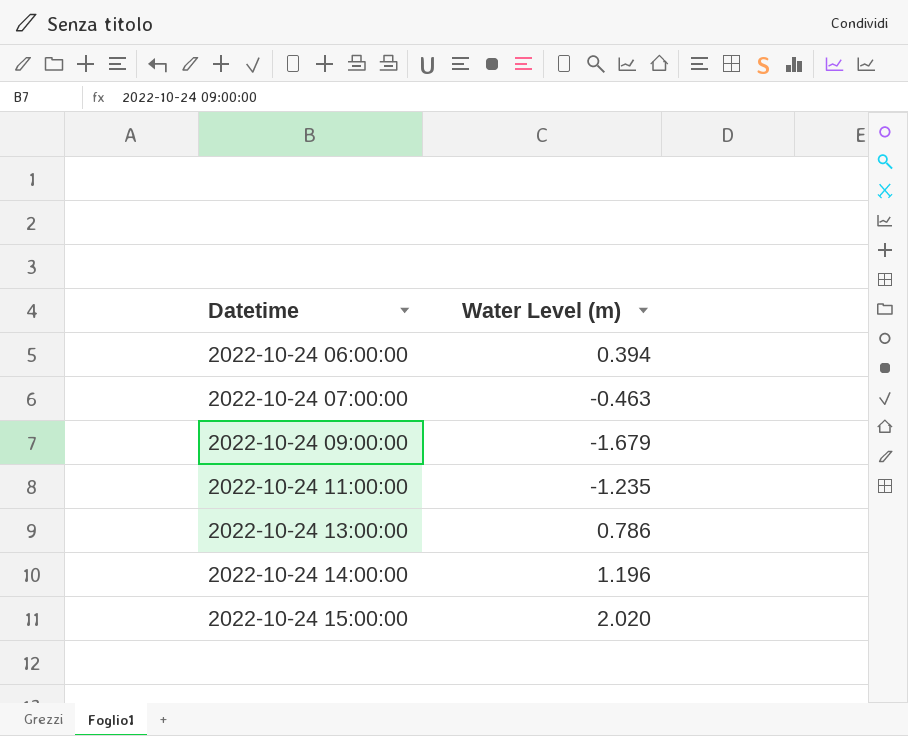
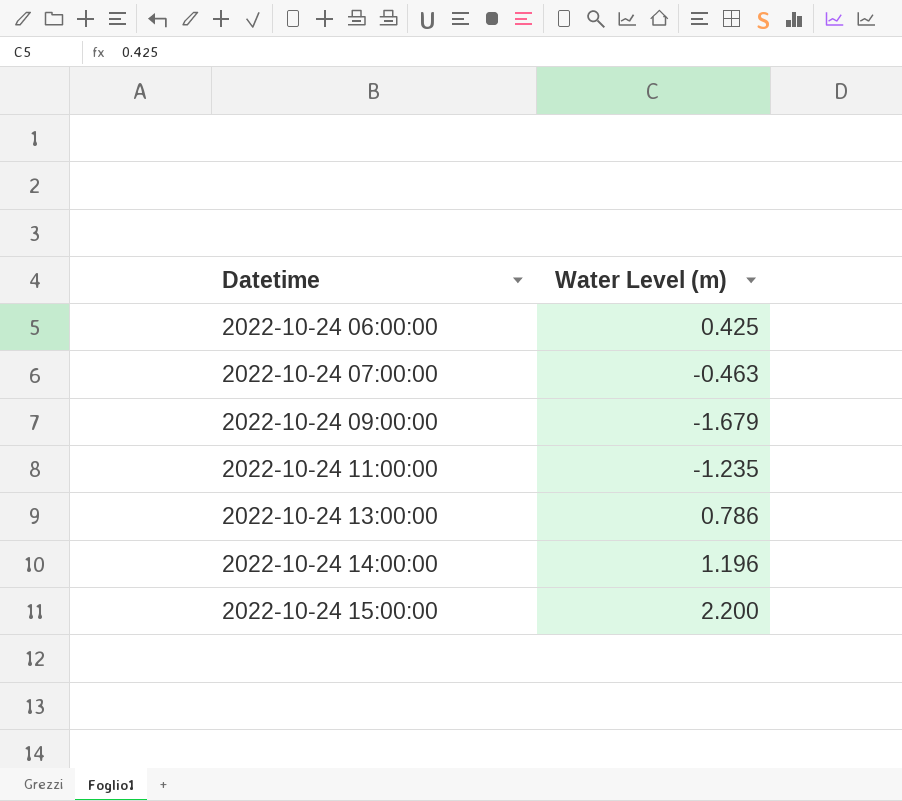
2022-10-24 06:00:00 | Water Level (m): 0.394 -> 0.425
2022-10-24 15:00:00 | Water Level (m): 2.020 -> 2.200

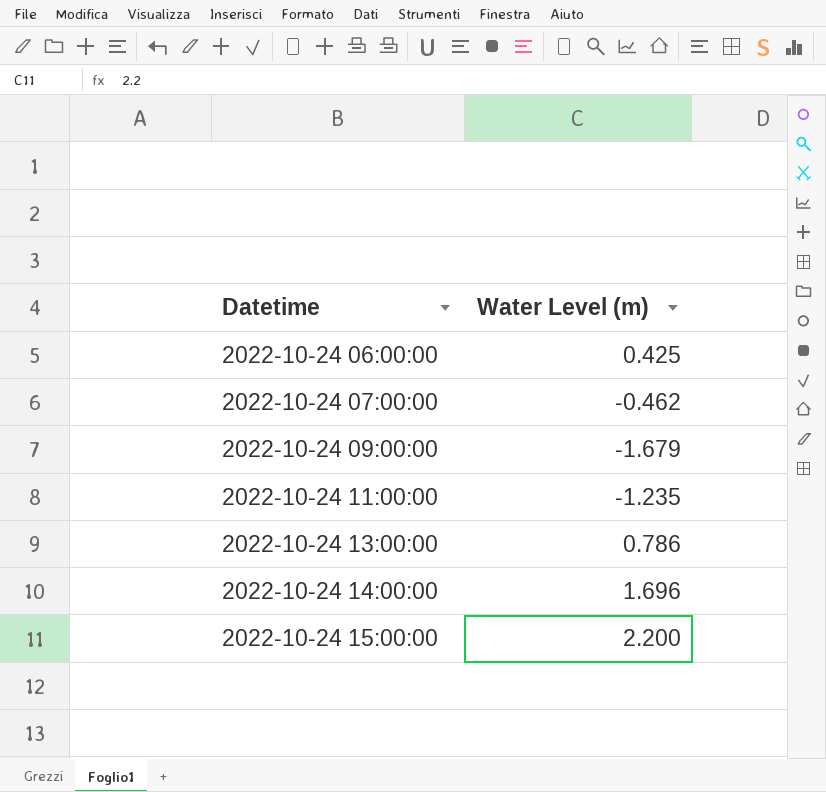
2022-10-24 07:00:00 | Water Level (m): -0.463 -> -0.462
2022-10-24 14:00:00 | Water Level (m): 1.196 -> 1.696

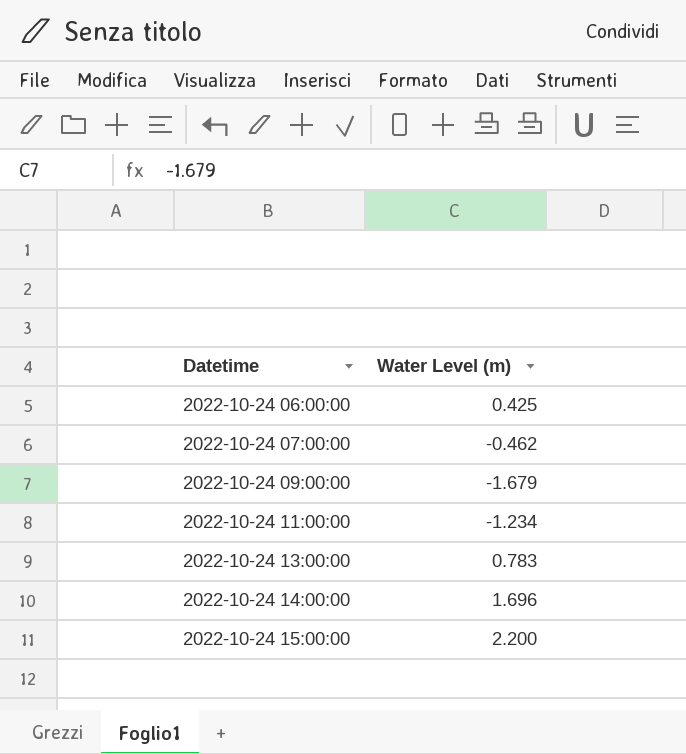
2022-10-24 11:00:00 | Water Level (m): -1.235 -> -1.234
2022-10-24 13:00:00 | Water Level (m): 0.786 -> 0.783

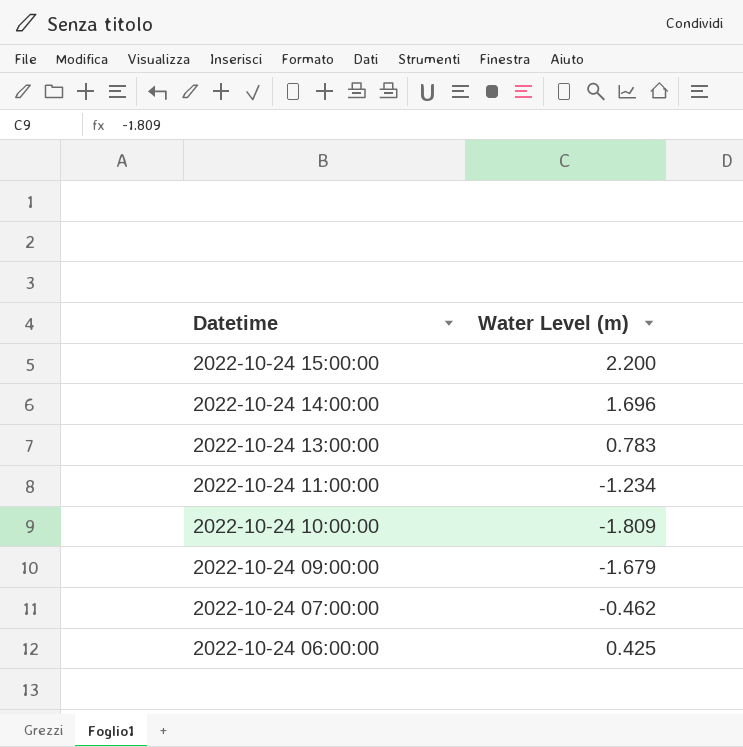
row order: Datetime ascending -> Datetime descending
row 2022-10-24 10:00:00: none -> -1.809

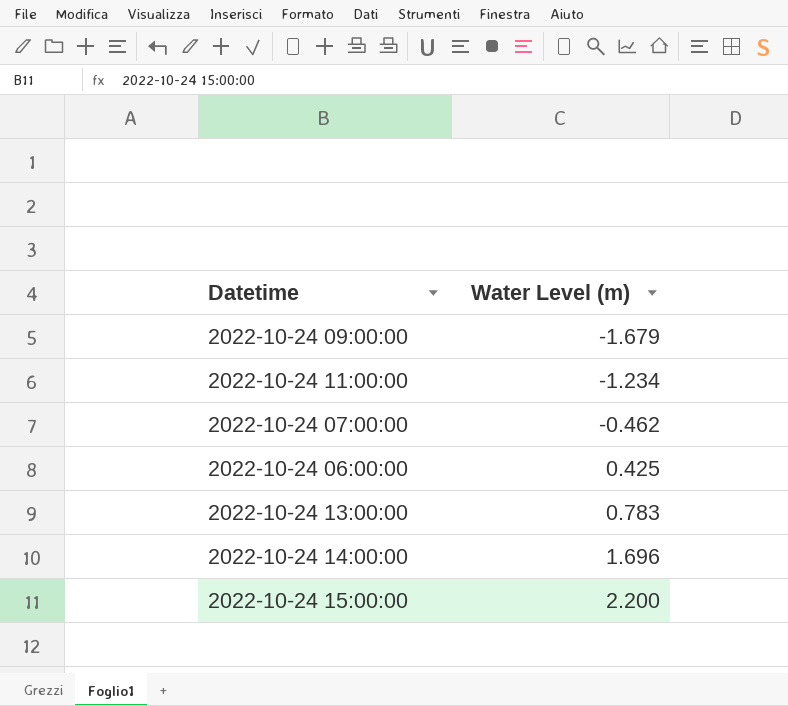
row order: Datetime descending -> Water Level (m) ascending
row 2022-10-24 10:00:00: -1.809 -> none

